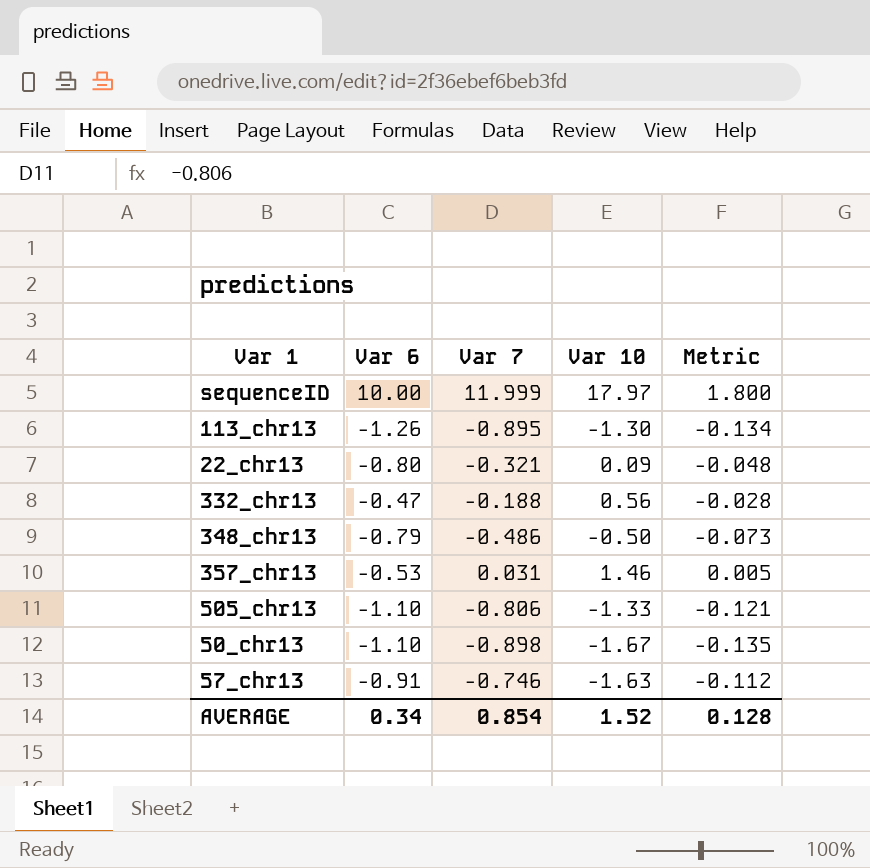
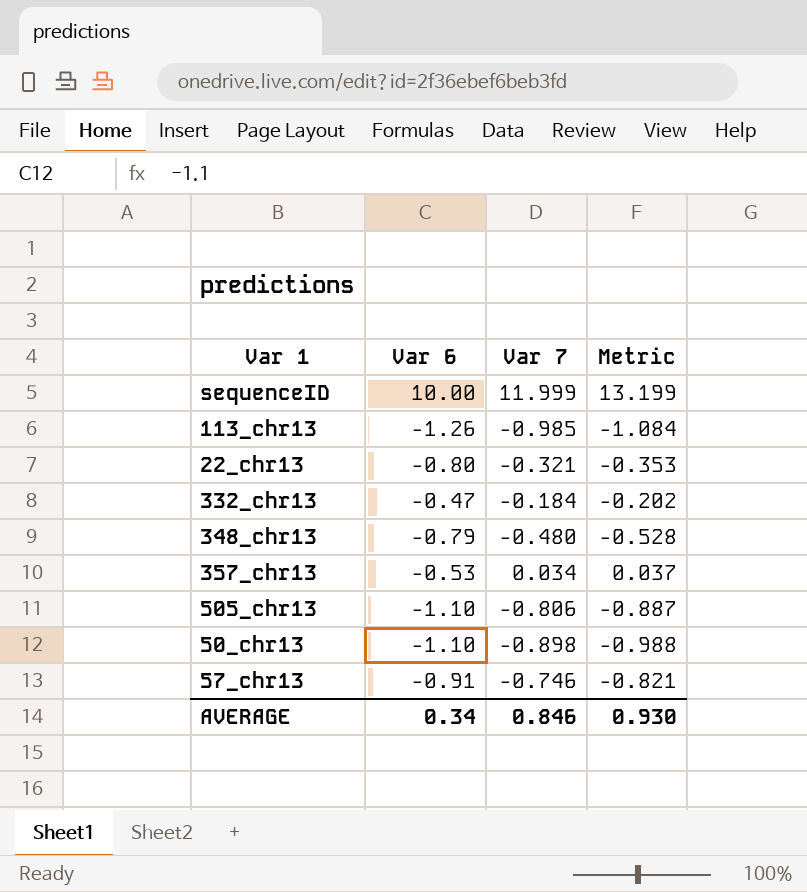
column Var 10 | position: 4 -> none
column Metric | formula: [Var 7] * 0.15 -> [Var 7] * 1.1
113_chr13 | Var 7: -0.895 -> -0.985
332_chr13 | Var 7: -0.188 -> -0.184
348_chr13 | Var 7: -0.486 -> -0.480
357_chr13 | Var 7: 0.031 -> 0.034
AVERAGE | Var 7: 0.854 -> 0.846
AVERAGE | Metric: 0.128 -> 0.930

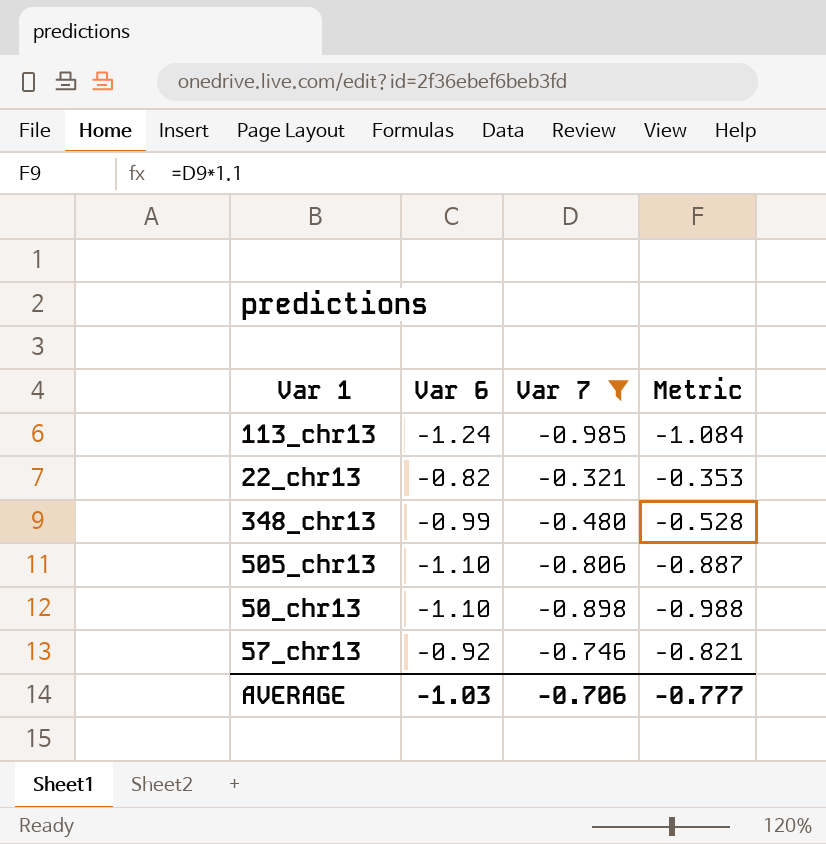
filter: none -> Var 7 <= -0.321
113_chr13 | Var 6: -1.26 -> -1.24
22_chr13 | Var 6: -0.80 -> -0.82
348_chr13 | Var 6: -0.79 -> -0.99
57_chr13 | Var 6: -0.91 -> -0.92
AVERAGE | Var 6: 0.34 -> -1.03
AVERAGE | Var 7: 0.846 -> -0.706
AVERAGE | Metric: 0.930 -> -0.777

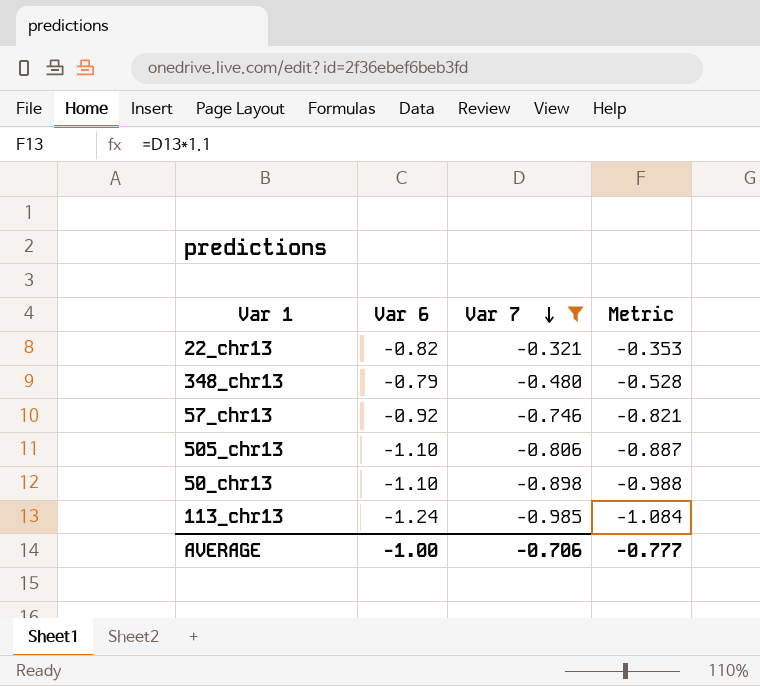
row order: none -> Var 7 descending
348_chr13 | Var 6: -0.99 -> -0.79
AVERAGE | Var 6: -1.03 -> -1.00

